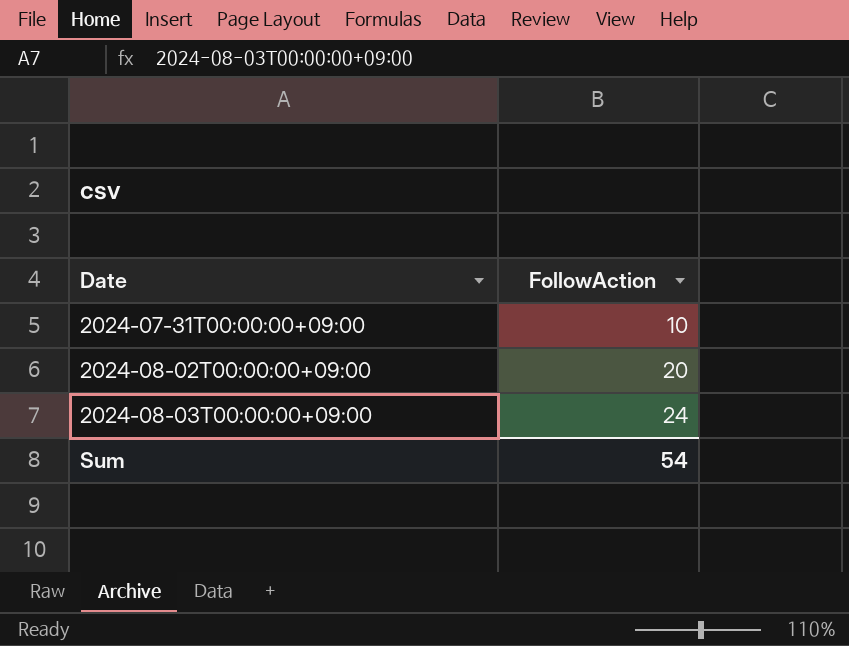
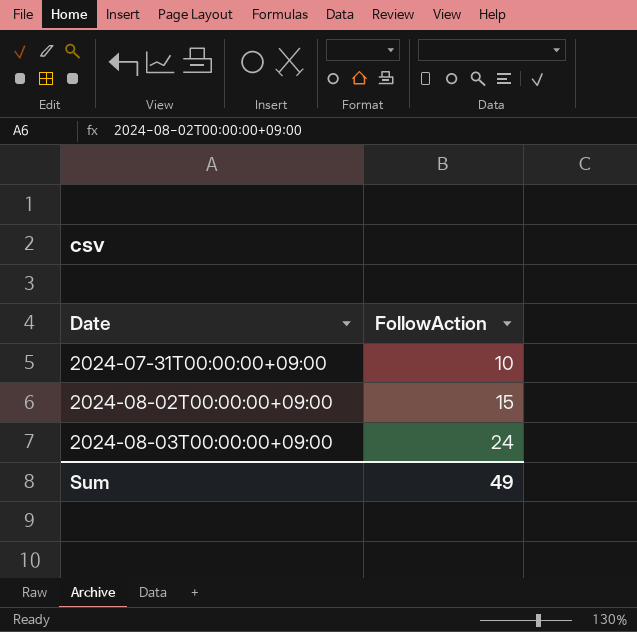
2024-08-02T00:00:00+09:00 | FollowAction: 20 -> 15
Sum | FollowAction: 54 -> 49

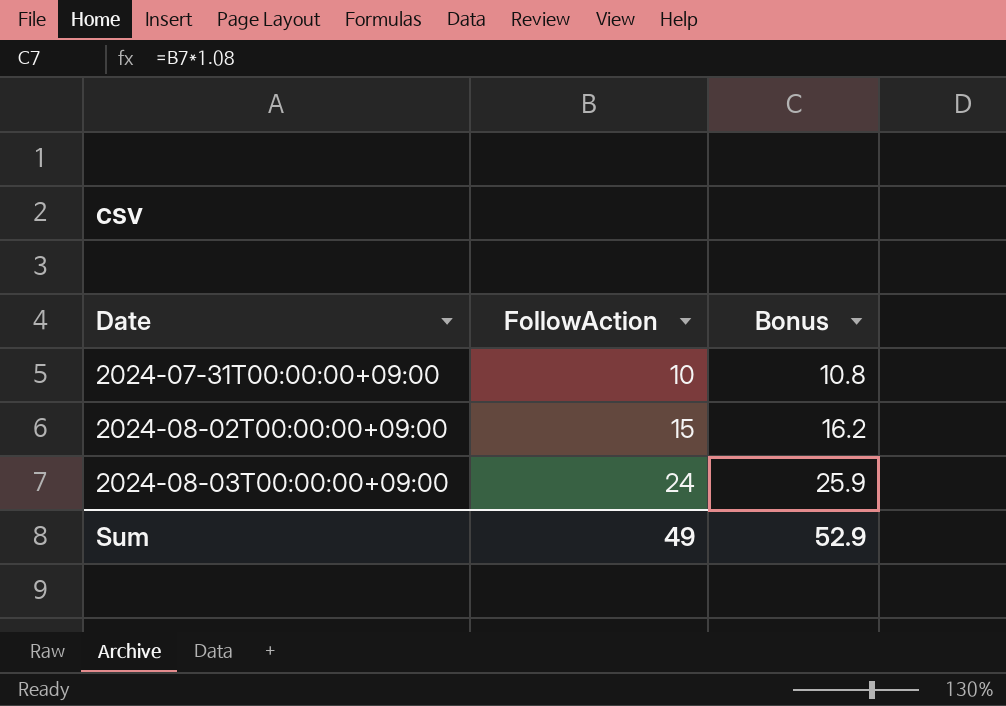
column Bonus | formula: none -> [FollowAction] * 1.08

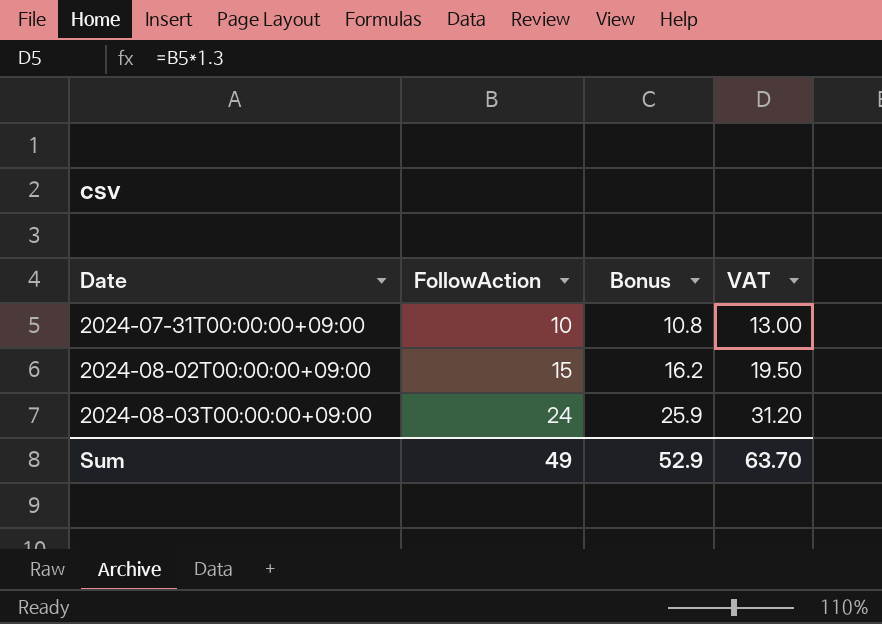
column VAT | formula: none -> [FollowAction] * 1.3

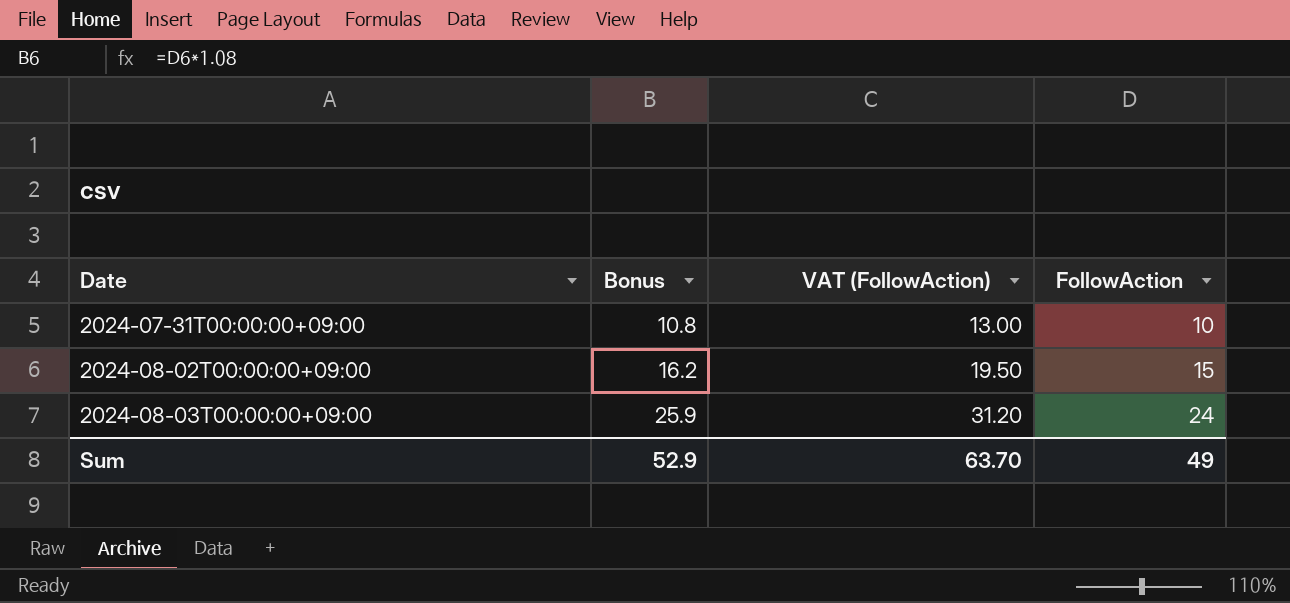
column name: VAT -> VAT (FollowAction)
column FollowAction | position: 2 -> 4

